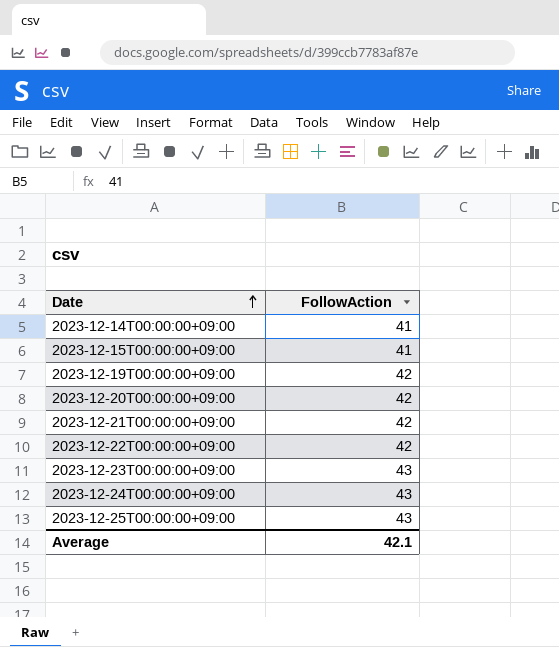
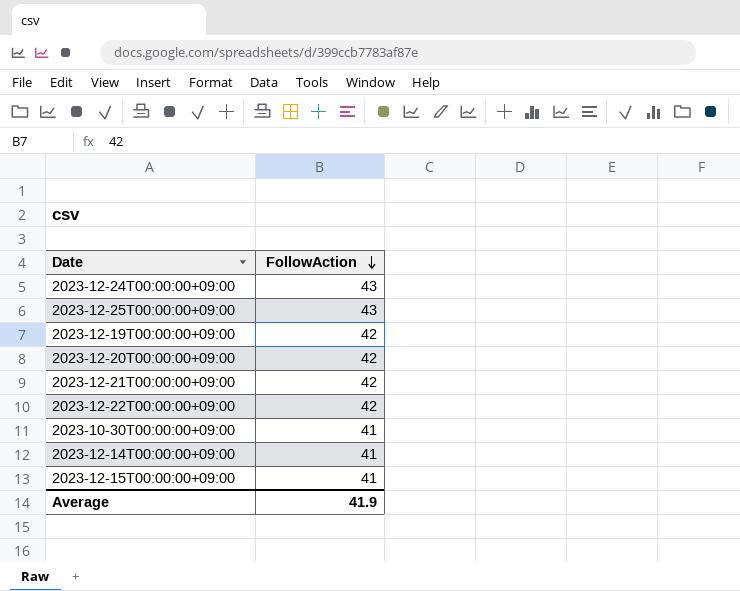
row order: Date ascending -> FollowAction descending
row 2023-12-23T00:00:00+09:00: 43 -> none
row 2023-10-30T00:00:00+09:00: none -> 41
Average | FollowAction: 42.1 -> 41.9

